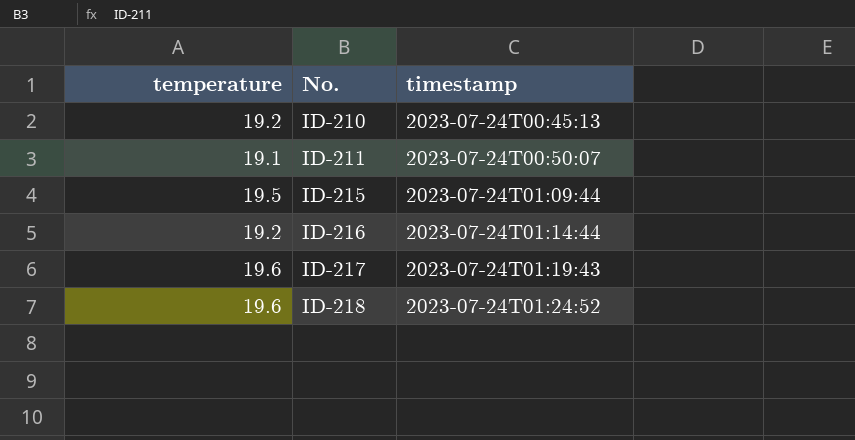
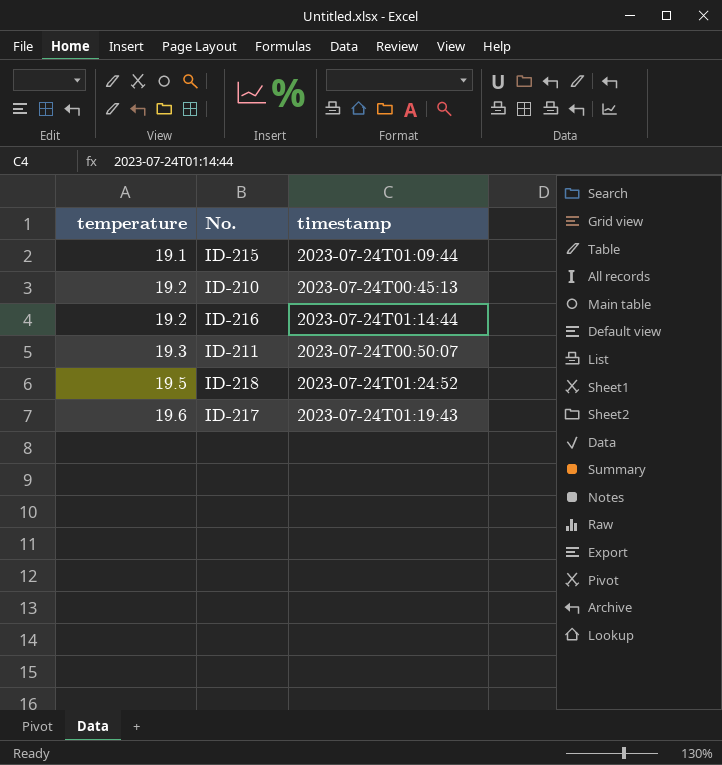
row order: No. ascending -> temperature ascending
ID-215 | temperature: 19.5 -> 19.1
ID-211 | temperature: 19.1 -> 19.3
ID-218 | temperature: 19.6 -> 19.5

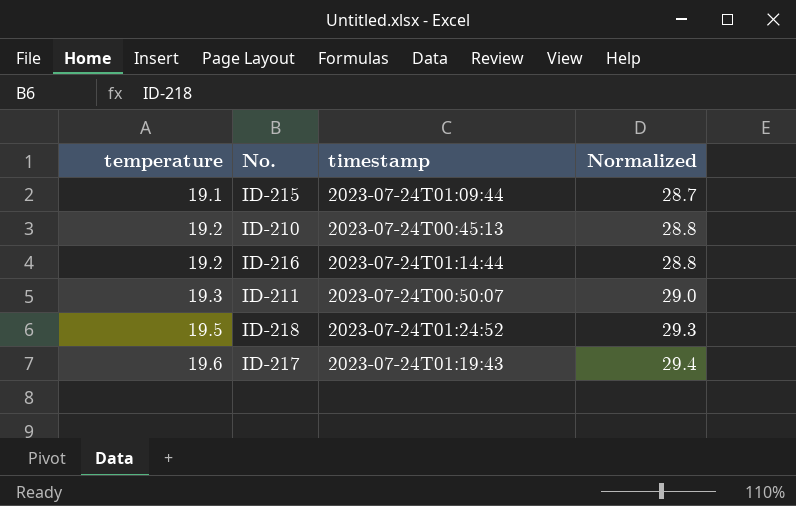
column Normalized | formula: none -> [temperature] * 1.5

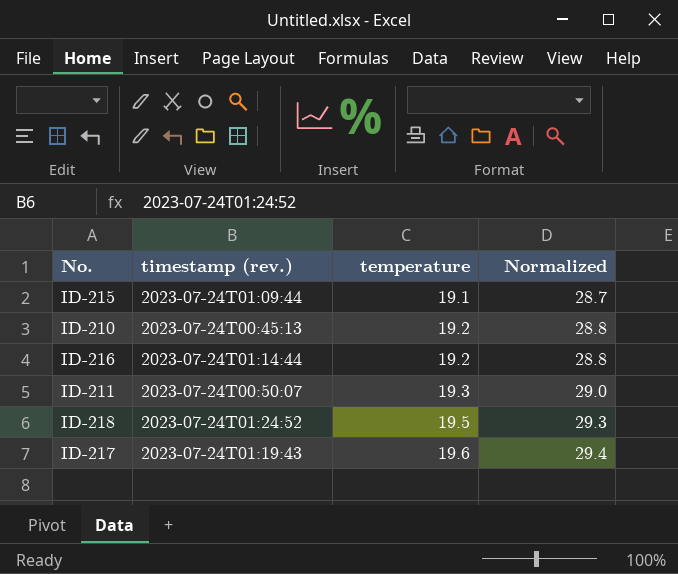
column name: timestamp -> timestamp (rev.)
column temperature | position: 1 -> 3

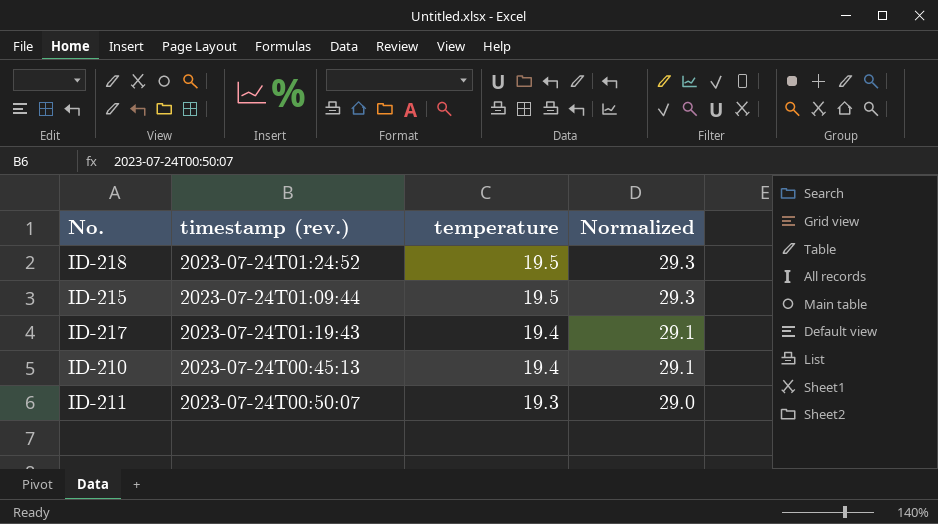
row order: temperature ascending -> temperature descending
row ID-216: 2023-07-24T01:14:44 | 19.2 | 28.8 -> none
ID-215 | temperature: 19.1 -> 19.5
ID-215 | Normalized: 28.7 -> 29.3
ID-217 | temperature: 19.6 -> 19.4
ID-217 | Normalized: 29.4 -> 29.1
ID-210 | temperature: 19.2 -> 19.4
ID-210 | Normalized: 28.8 -> 29.1

